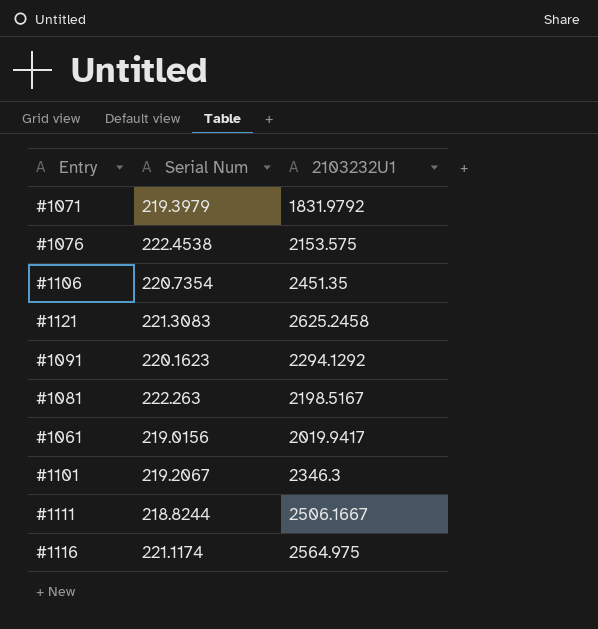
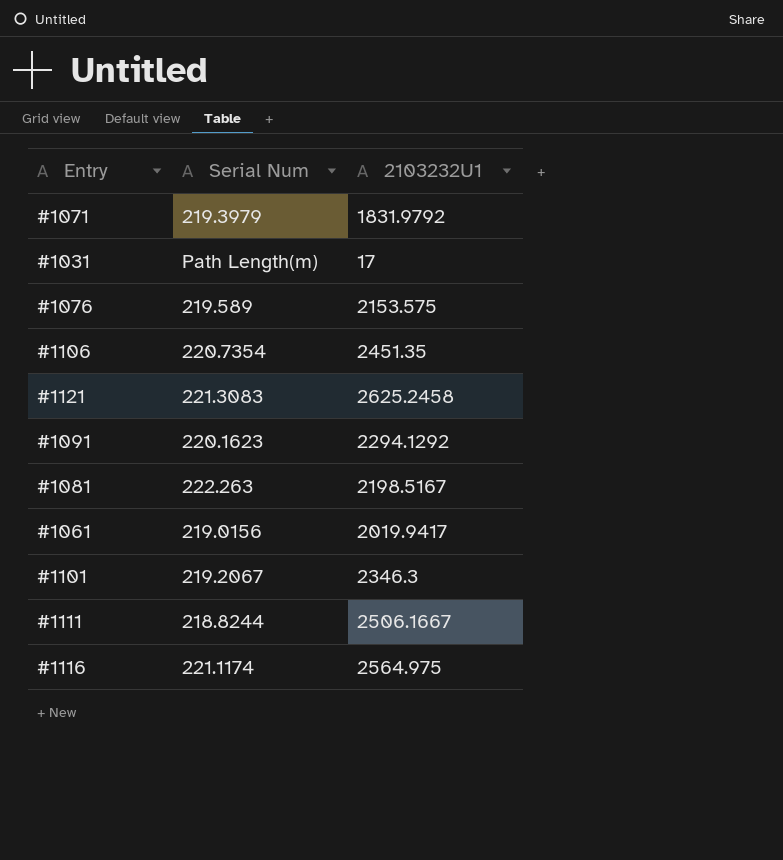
row #1031: none -> Path Length(m) | 17
#1076 | Serial Num: 222.4538 -> 219.589

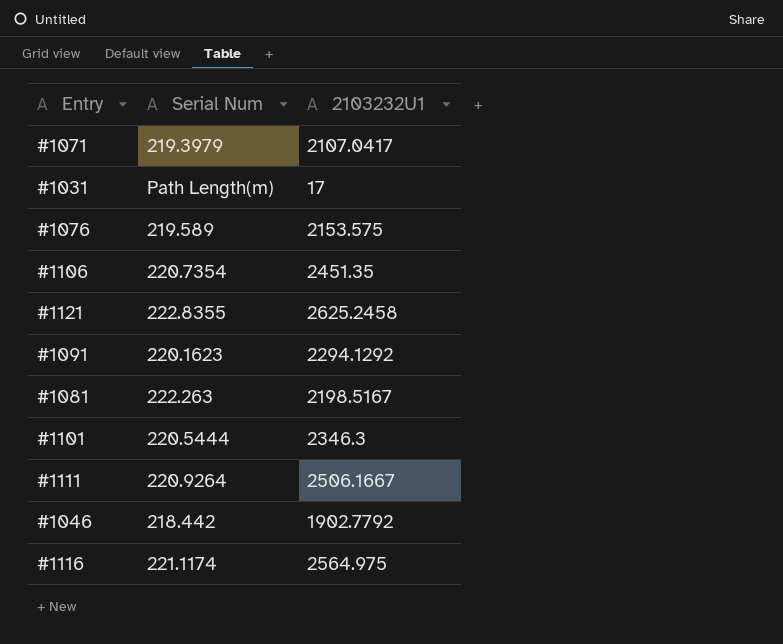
row #1061: 219.0156 | 2019.9417 -> none
#1071 | 2103232U1: 1831.9792 -> 2107.0417
#1121 | Serial Num: 221.3083 -> 222.8355
#1101 | Serial Num: 219.2067 -> 220.5444
#1111 | Serial Num: 218.8244 -> 220.9264
row #1046: none -> 218.442 | 1902.7792

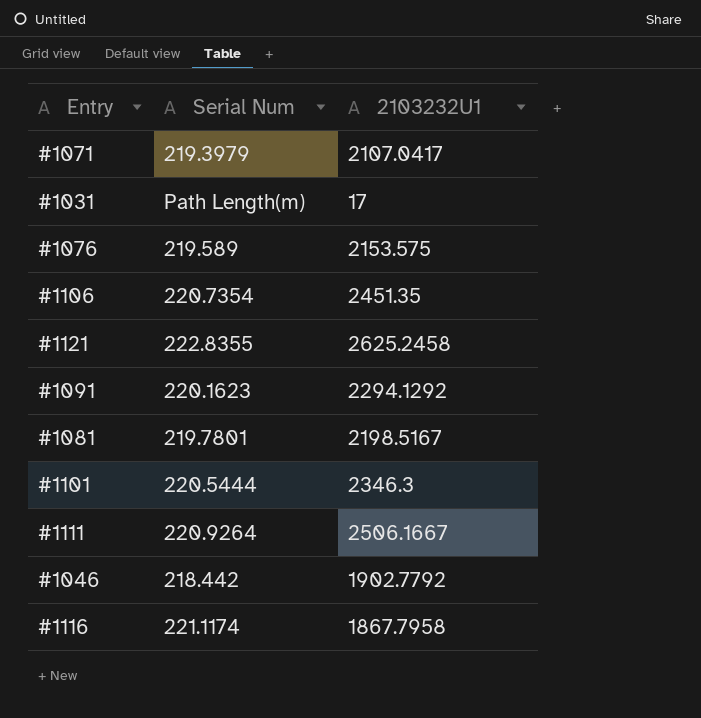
#1081 | Serial Num: 222.263 -> 219.7801
#1116 | 2103232U1: 2564.975 -> 1867.7958

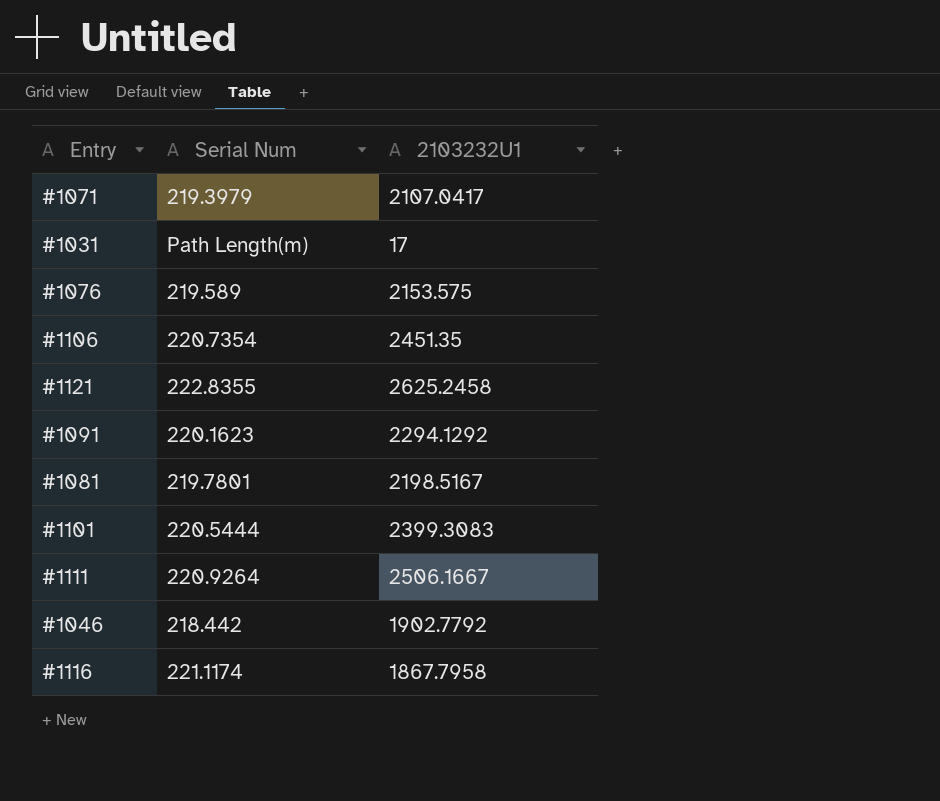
#1101 | 2103232U1: 2346.3 -> 2399.3083

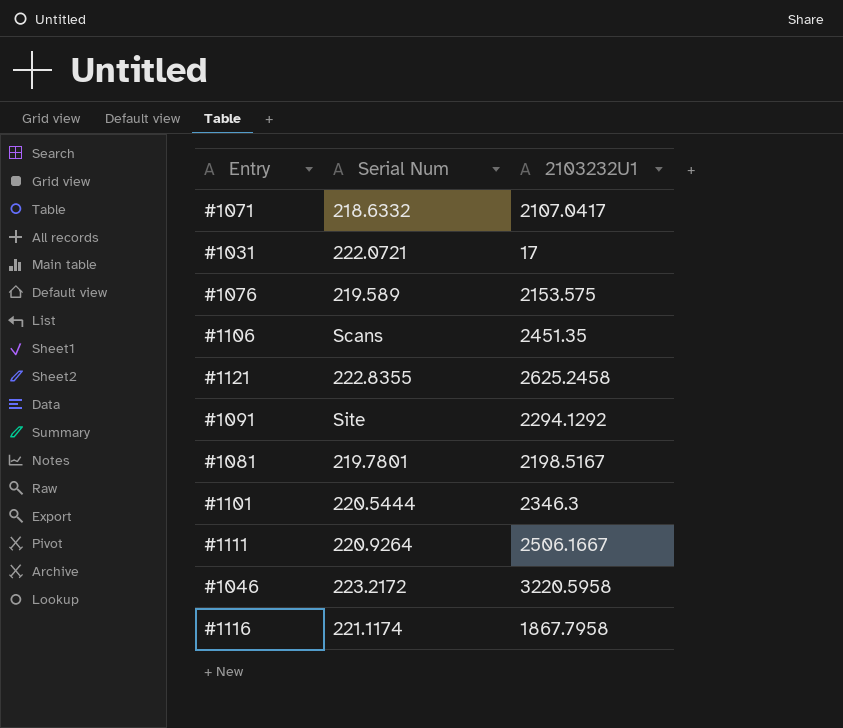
#1071 | Serial Num: 219.3979 -> 218.6332
#1031 | Serial Num: Path Length(m) -> 222.0721
#1106 | Serial Num: 220.7354 -> Scans
#1091 | Serial Num: 220.1623 -> Site
#1101 | 2103232U1: 2399.3083 -> 2346.3
#1046 | Serial Num: 218.442 -> 223.2172
#1046 | 2103232U1: 1902.7792 -> 3220.5958

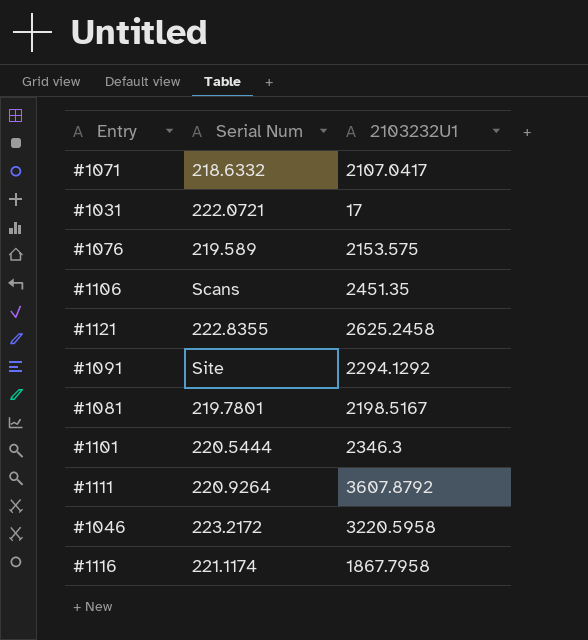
#1111 | 2103232U1: 2506.1667 -> 3607.8792

